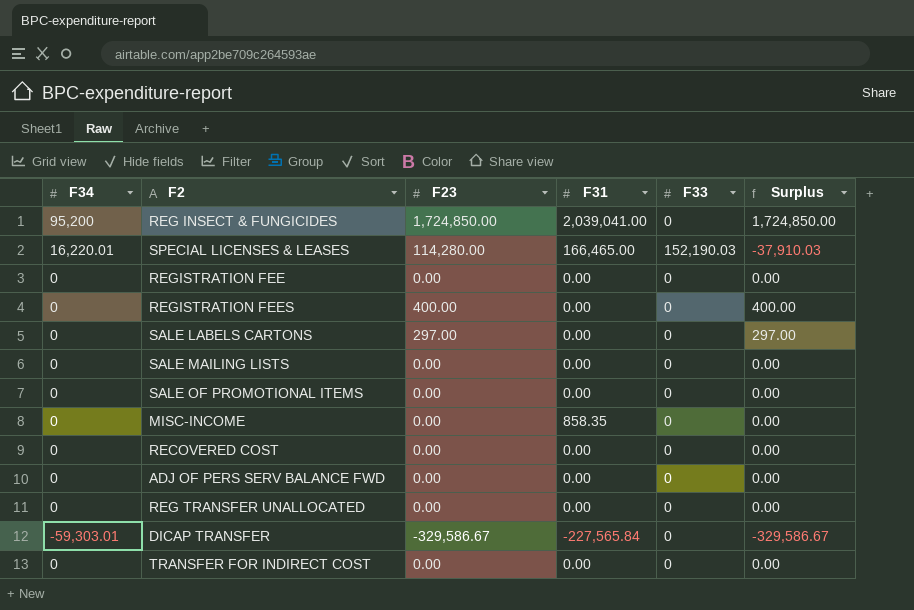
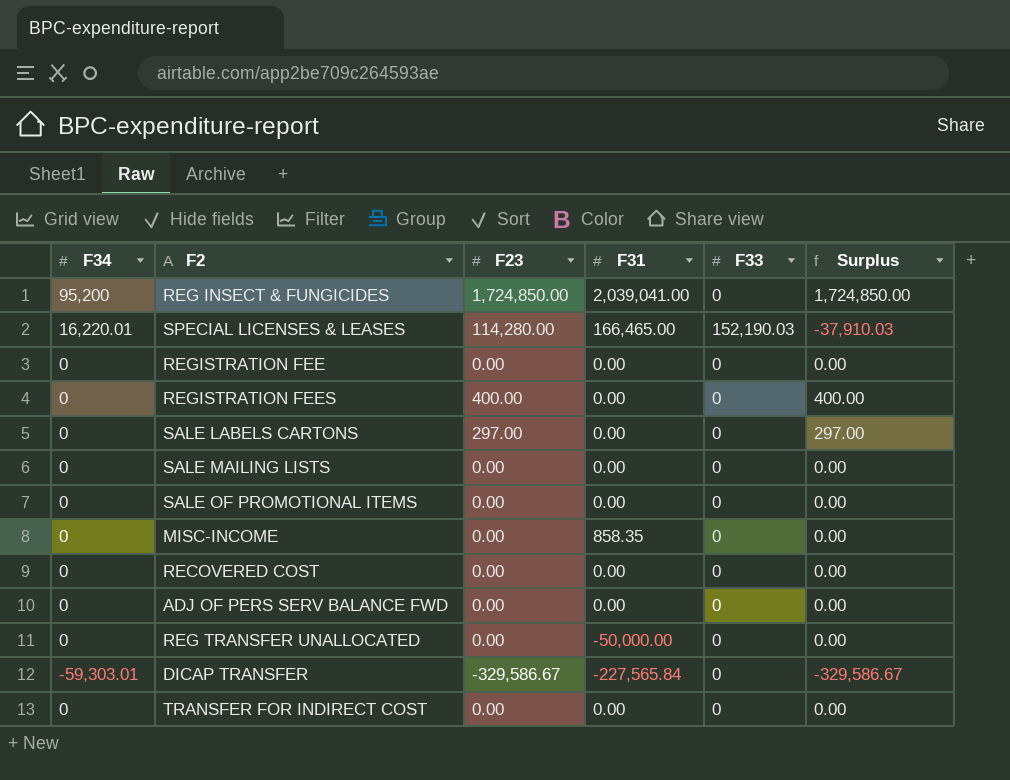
REG TRANSFER UNALLOCATED | F31: 0.00 -> -50,000.00

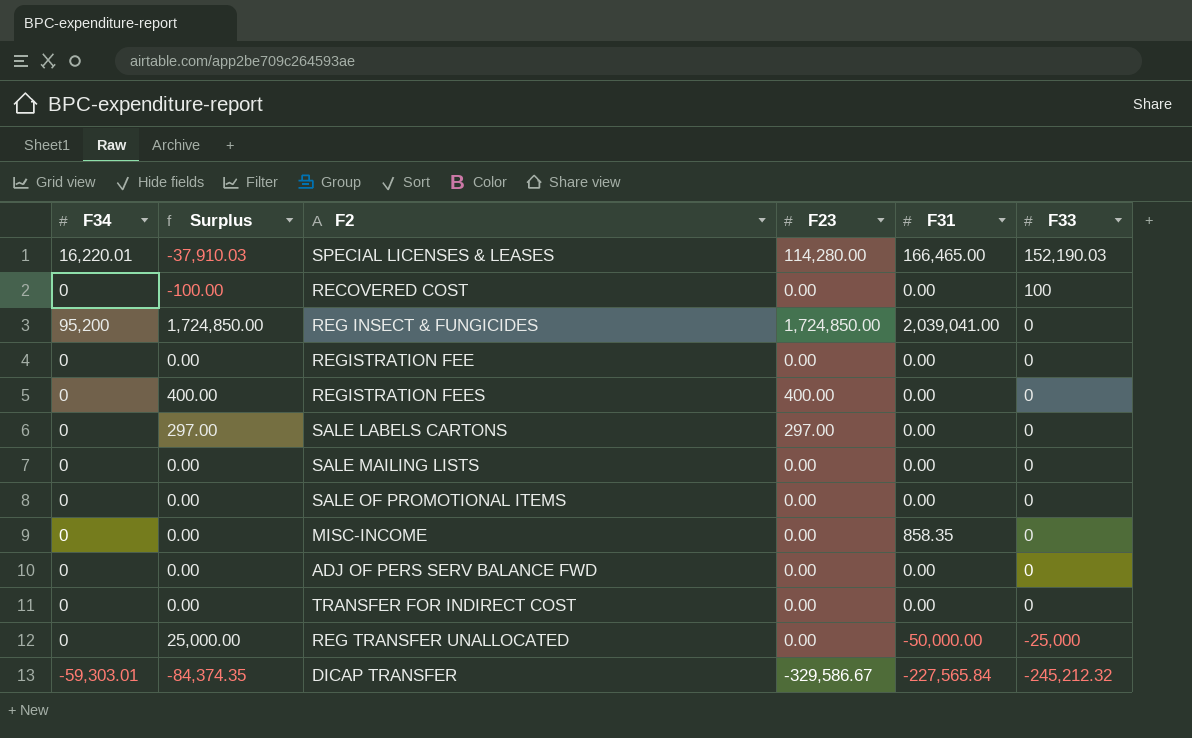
row order: none -> F33 descending
column Surplus | position: 6 -> 2
RECOVERED COST | Surplus: 0.00 -> -100.00
RECOVERED COST | F33: 0 -> 100
REG TRANSFER UNALLOCATED | Surplus: 0.00 -> 25,000.00
REG TRANSFER UNALLOCATED | F33: 0 -> -25,000
DICAP TRANSFER | Surplus: -329,586.67 -> -84,374.35
DICAP TRANSFER | F33: 0 -> -245,212.32

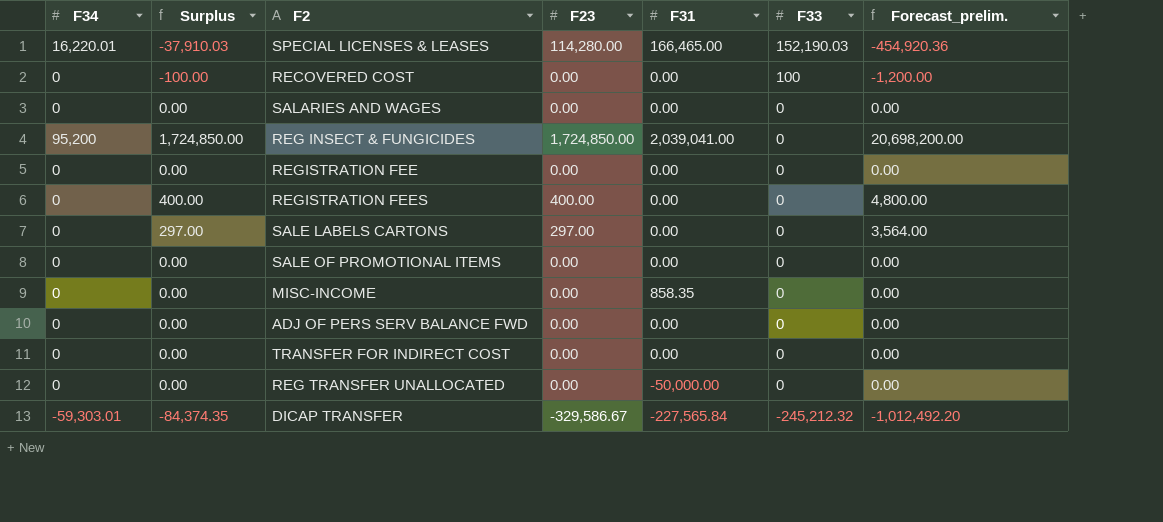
column Forecast_prelim. | formula: none -> [Surplus] * 12
row SALE MAILING LISTS: 0 | 0.00 | 0.00 | 0.00 | 0 -> none
row SALARIES AND WAGES: none -> 0 | 0.00 | 0.00 | 0.00 | 0 | 0.00
REG TRANSFER UNALLOCATED | Surplus: 25,000.00 -> 0.00
REG TRANSFER UNALLOCATED | F33: -25,000 -> 0

